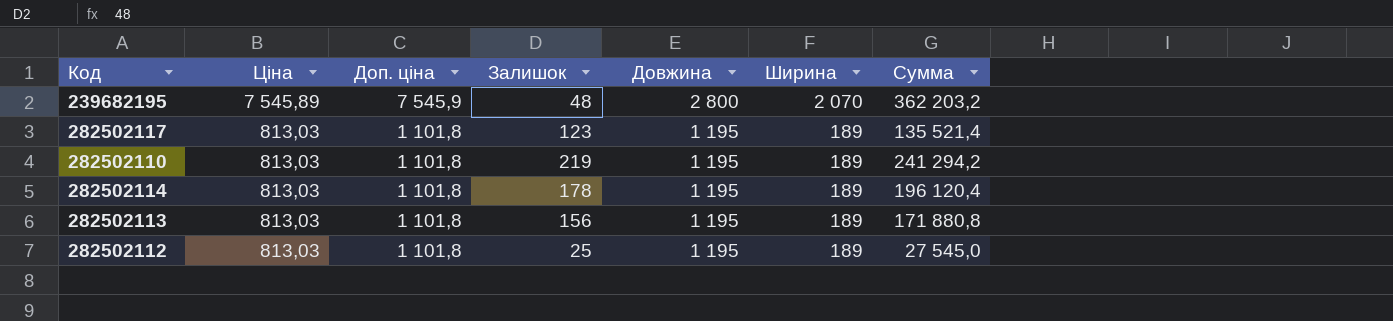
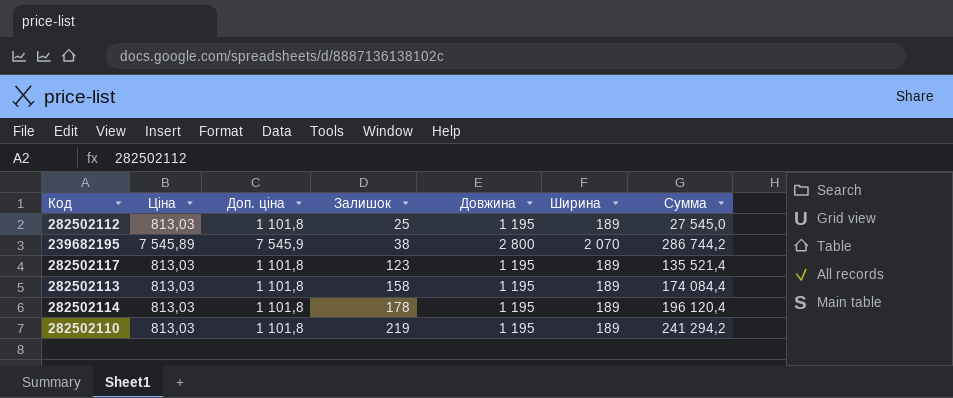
row order: Ціна descending -> Залишок ascending
239682195 | Залишок: 48 -> 38
239682195 | Сумма: 362 203,2 -> 286 744,2
282502113 | Залишок: 156 -> 158
282502113 | Сумма: 171 880,8 -> 174 084,4

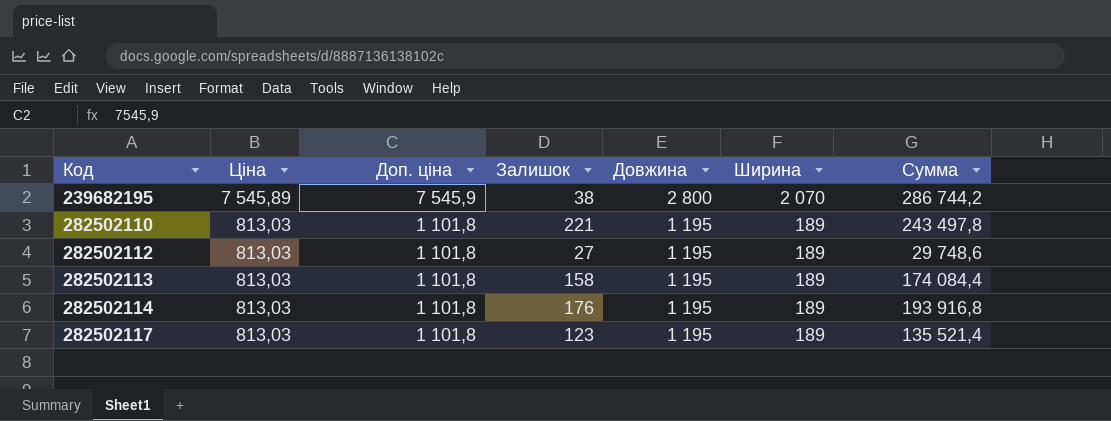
row order: Залишок ascending -> Код ascending
282502110 | Залишок: 219 -> 221
282502110 | Сумма: 241 294,2 -> 243 497,8
282502112 | Залишок: 25 -> 27
282502112 | Сумма: 27 545,0 -> 29 748,6
282502114 | Залишок: 178 -> 176
282502114 | Сумма: 196 120,4 -> 193 916,8

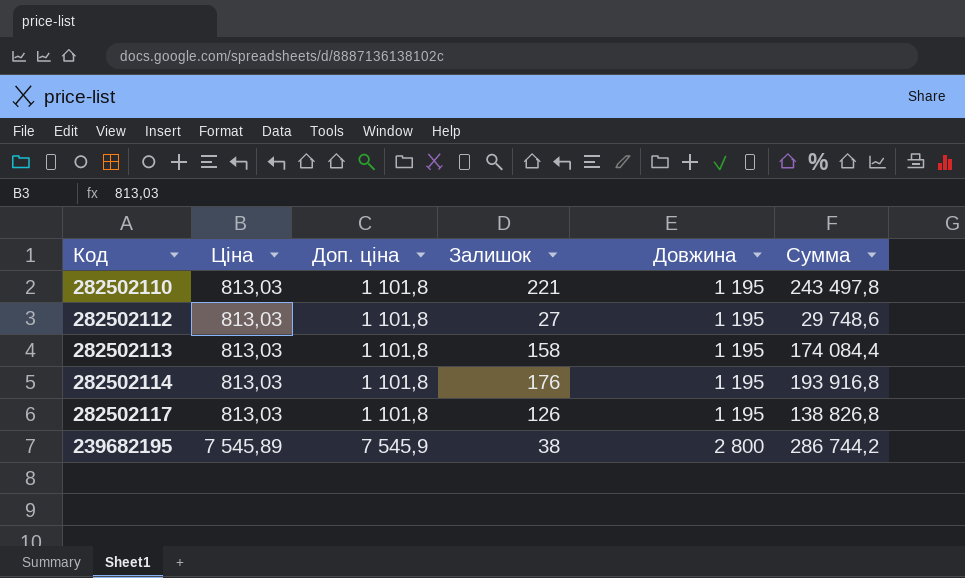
row order: Код ascending -> Ціна ascending
column Ширина | position: 6 -> none
282502117 | Залишок: 123 -> 126
282502117 | Сумма: 135 521,4 -> 138 826,8

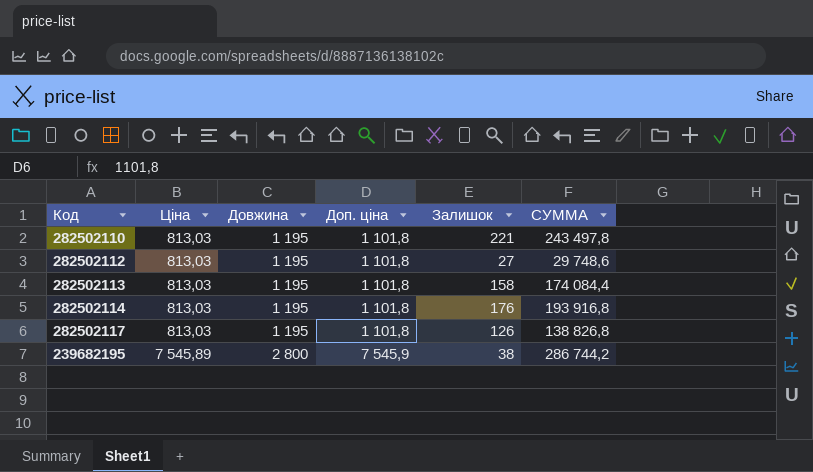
column Довжина | position: 5 -> 3
column name: Сумма -> СУММА

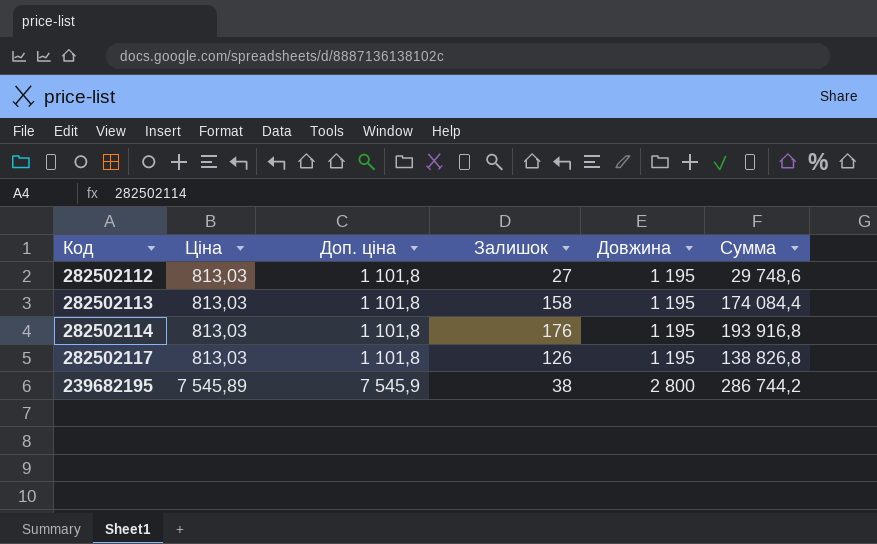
column Довжина | position: 3 -> 5
column name: СУММА -> Сумма
row 282502110: 813,03 | 1 195 | 1 101,8 | 221 | 243 497,8 -> none

